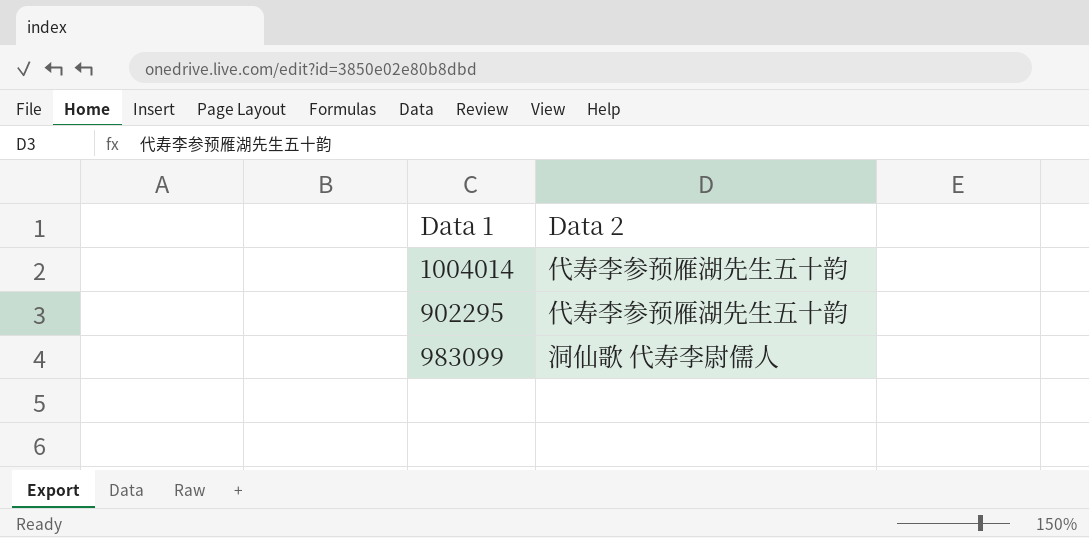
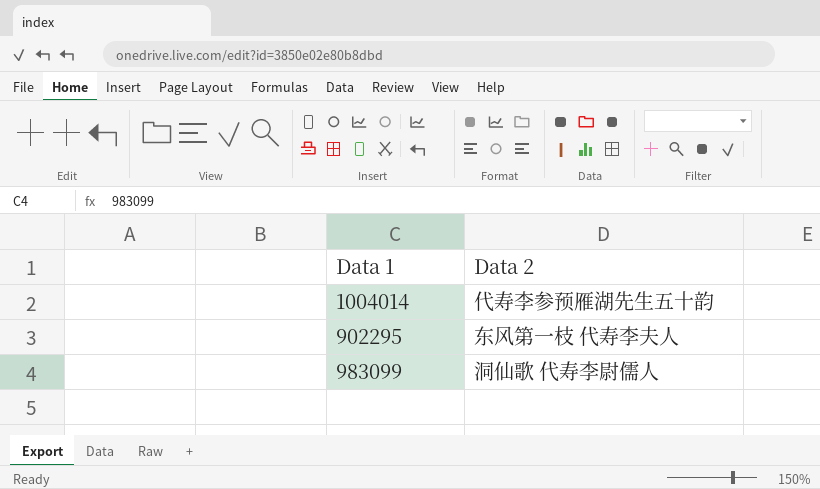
902295 | Data 2: 代寿李参预雁湖先生五十韵 -> 东风第一枝 代寿李夫人

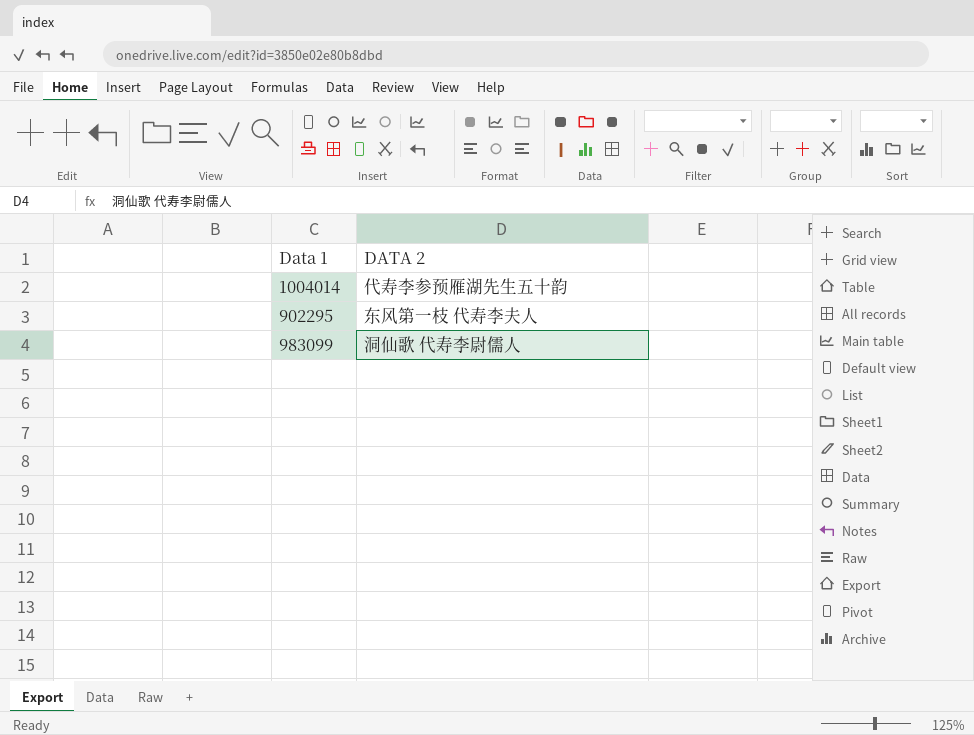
column name: Data 2 -> DATA 2

